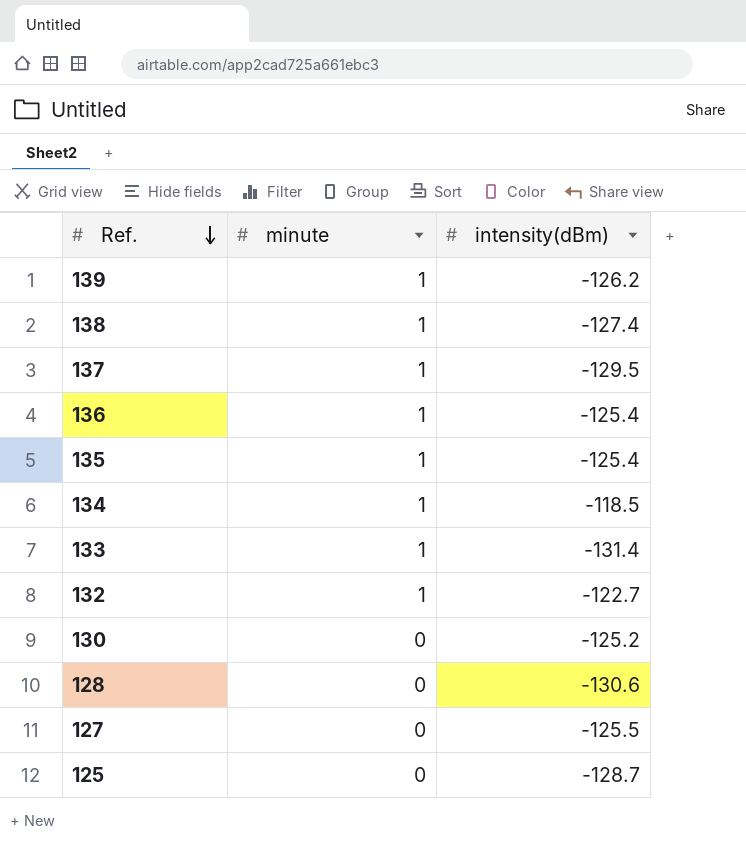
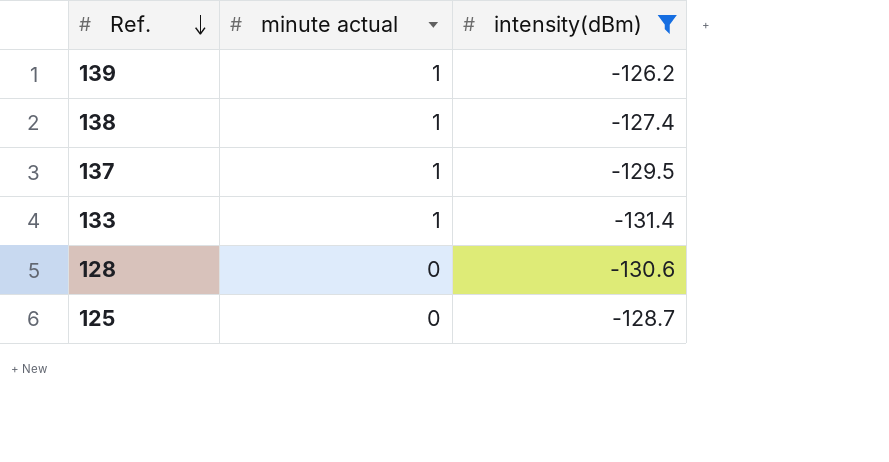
filter: none -> intensity(dBm) <= -126.2
column name: minute -> minute actual

